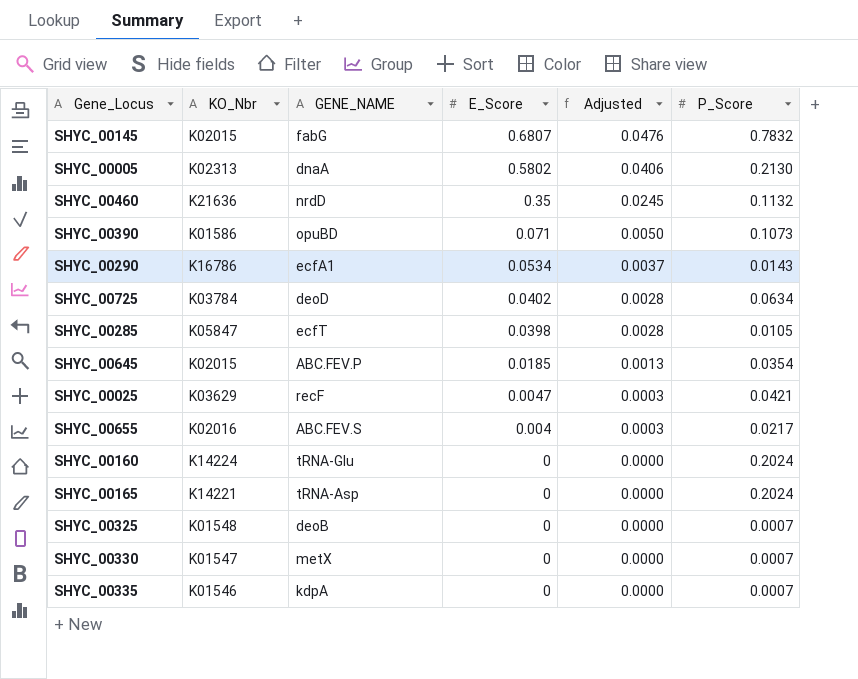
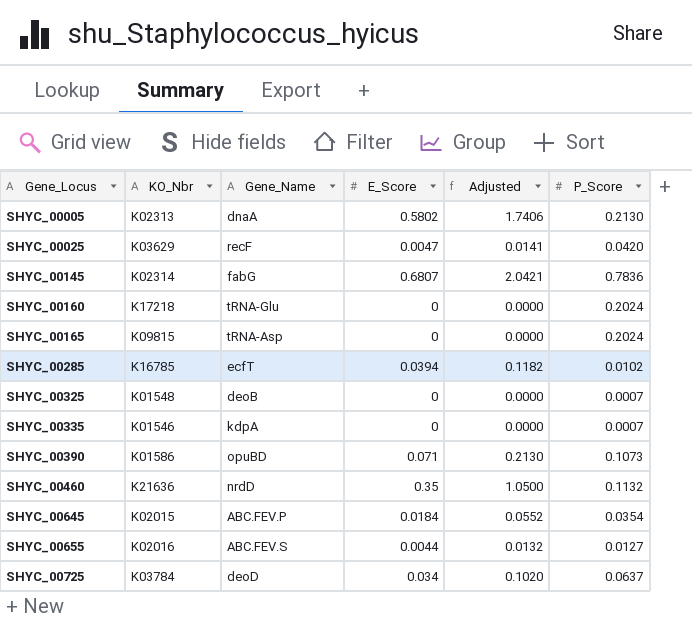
row order: E_Score descending -> Gene_Locus ascending
column name: GENE_NAME -> Gene_Name
column Adjusted | formula: [E_Score] * 0.07 -> [E_Score] * 3
row SHYC_00290: K16786 | ecfA1 | 0.0534 | 0.0037 | 0.0143 -> none
row SHYC_00330: K01547 | metX | 0 | 0.0000 | 0.0007 -> none
SHYC_00025 | P_Score: 0.0421 -> 0.0420
SHYC_00145 | KO_Nbr: K02015 -> K02314
SHYC_00145 | P_Score: 0.7832 -> 0.7836
SHYC_00160 | KO_Nbr: K14224 -> K17218
SHYC_00165 | KO_Nbr: K14221 -> K09815
SHYC_00285 | KO_Nbr: K05847 -> K16785
SHYC_00285 | E_Score: 0.0398 -> 0.0394
SHYC_00285 | P_Score: 0.0105 -> 0.0102
SHYC_00645 | E_Score: 0.0185 -> 0.0184
SHYC_00655 | E_Score: 0.004 -> 0.0044
SHYC_00655 | P_Score: 0.0217 -> 0.0127
SHYC_00725 | E_Score: 0.0402 -> 0.034
SHYC_00725 | P_Score: 0.0634 -> 0.0637

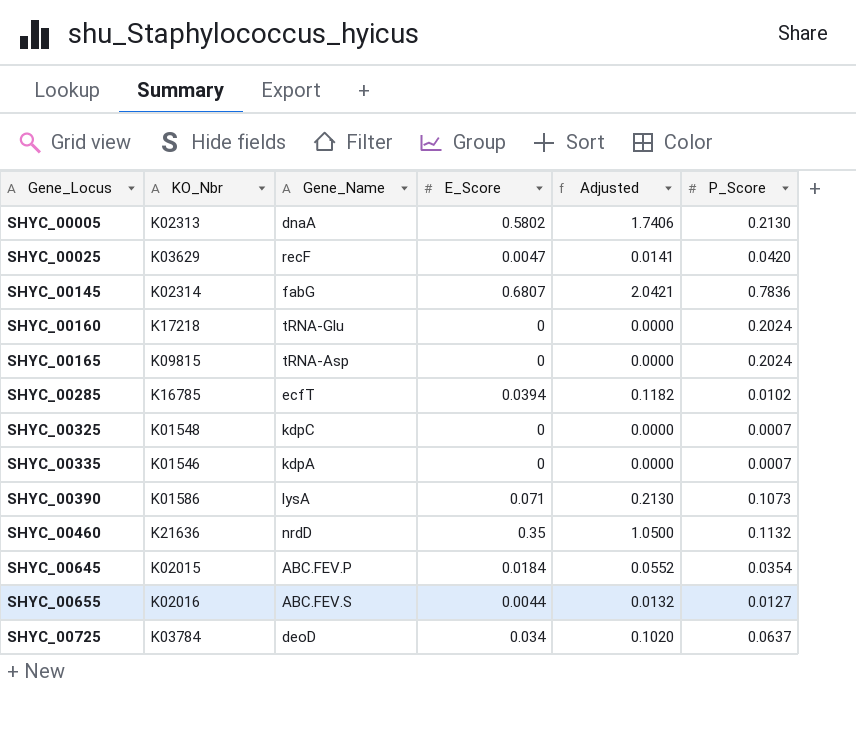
SHYC_00325 | Gene_Name: deoB -> kdpC
SHYC_00390 | Gene_Name: opuBD -> lysA

